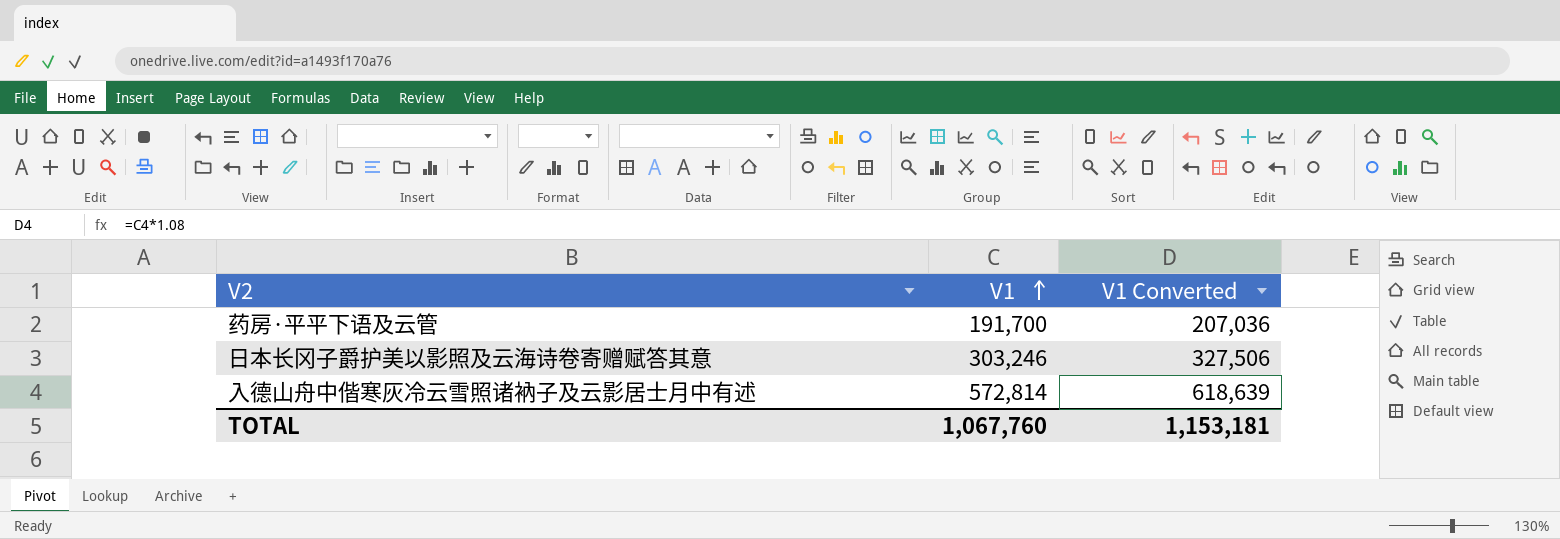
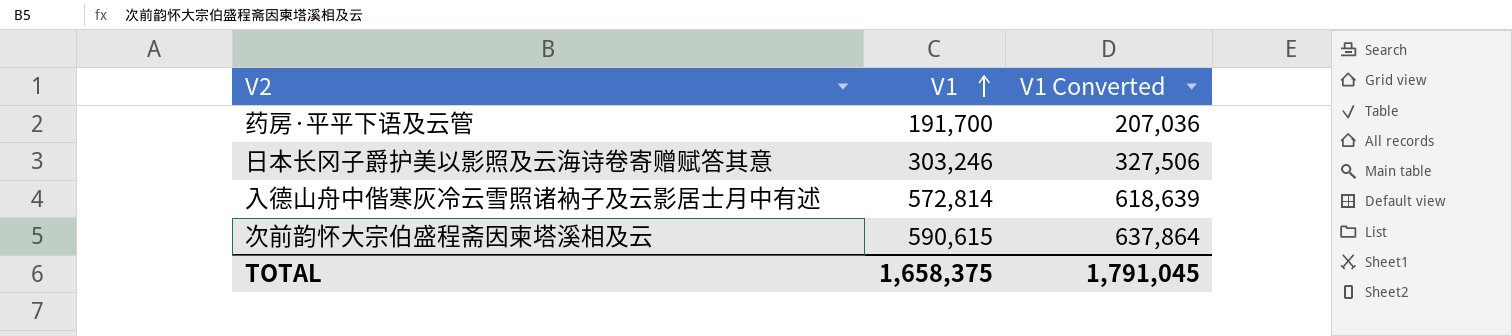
row 次前韵怀大宗伯盛程斋因柬塔溪相及云: none -> 590,615 | 637,864
TOTAL | V1: 1,067,760 -> 1,658,375
TOTAL | V1 Converted: 1,153,181 -> 1,791,045

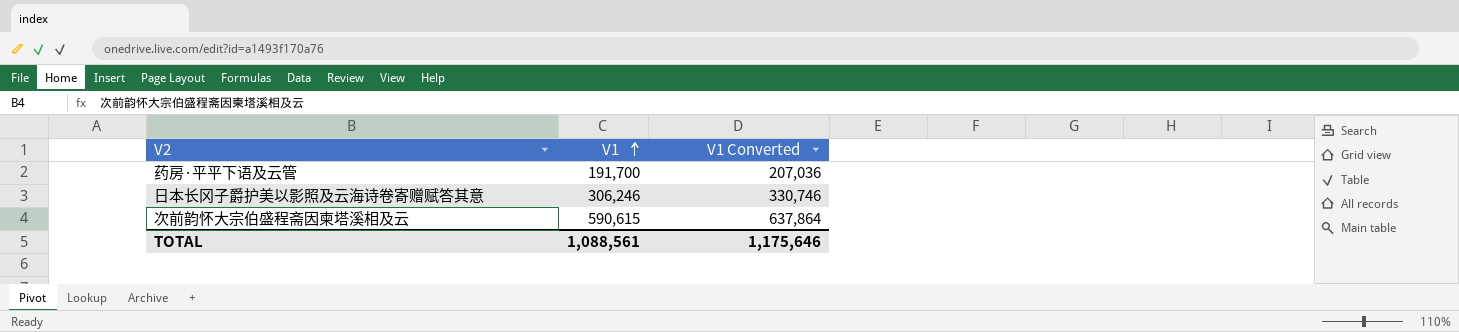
row 入德山舟中偕寒灰冷云雪照诸衲子及云影居士月中有述: 572,814 | 618,639 -> none
日本长冈子爵护美以影照及云海诗卷寄赠赋答其意 | V1: 303,246 -> 306,246
日本长冈子爵护美以影照及云海诗卷寄赠赋答其意 | V1 Converted: 327,506 -> 330,746
TOTAL | V1: 1,658,375 -> 1,088,561
TOTAL | V1 Converted: 1,791,045 -> 1,175,646

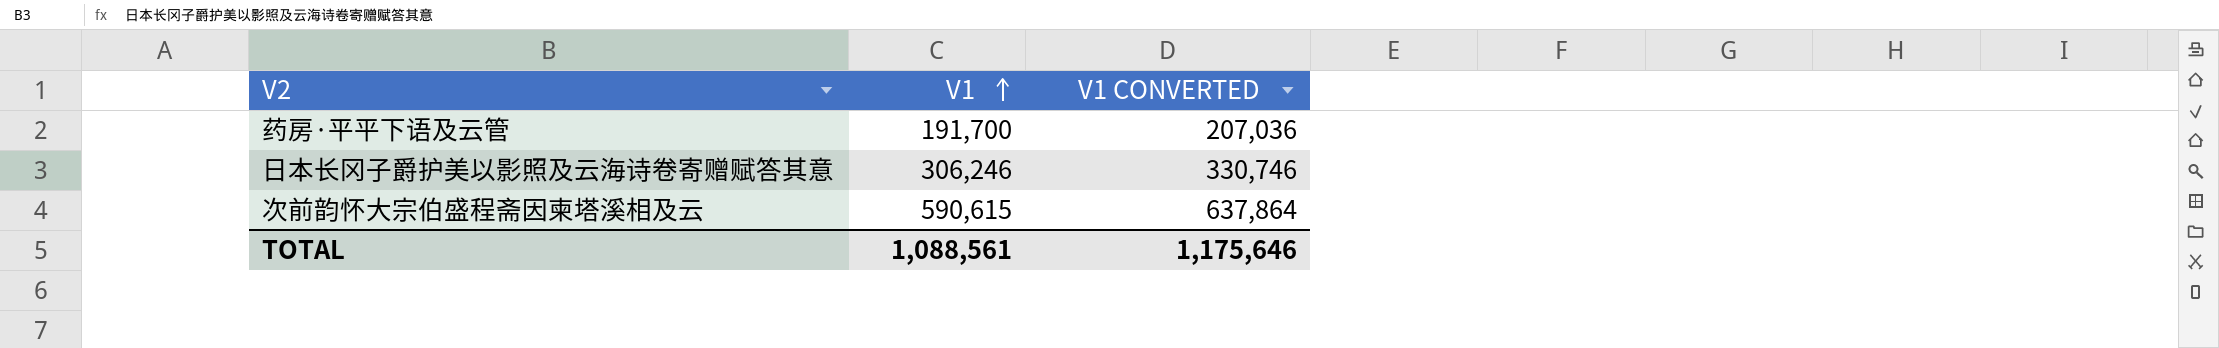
column name: V1 Converted -> V1 CONVERTED

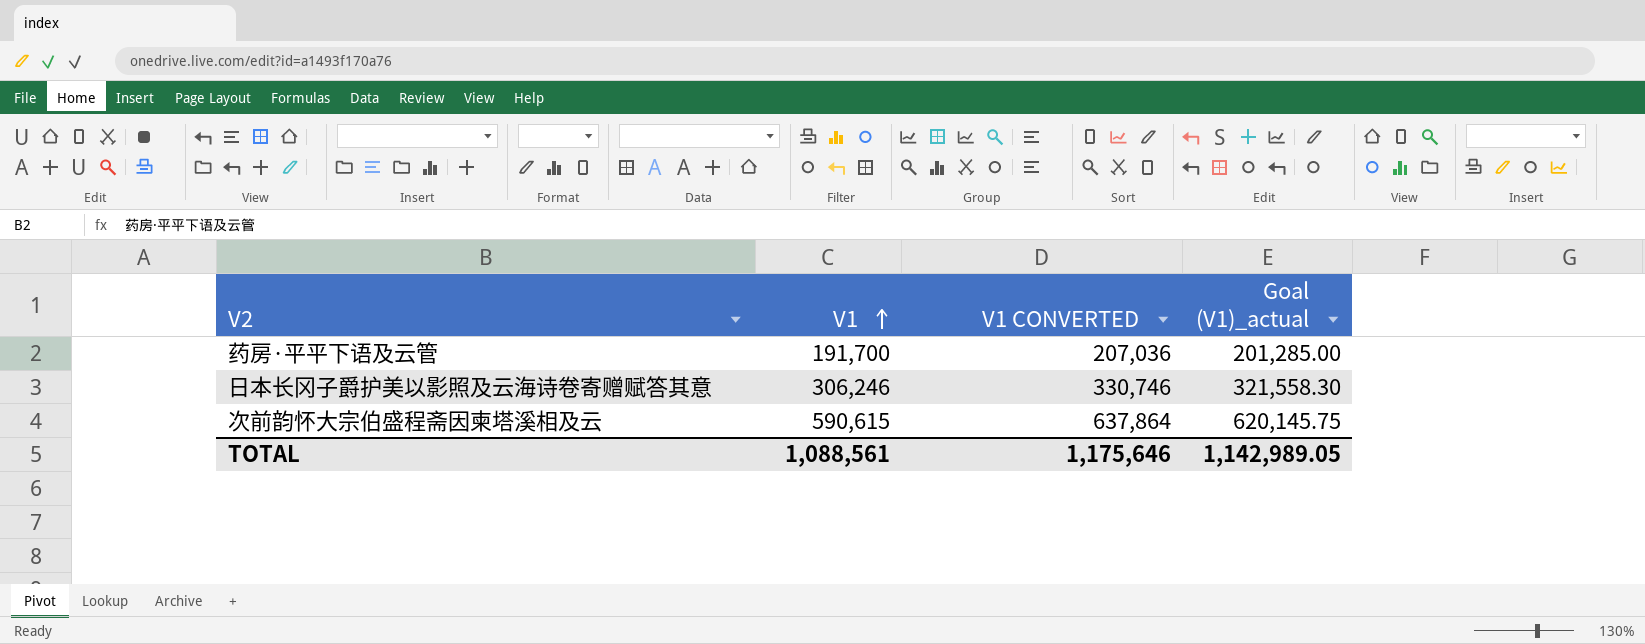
column Goal (V1)_actual | formula: none -> [V1] * 1.05

